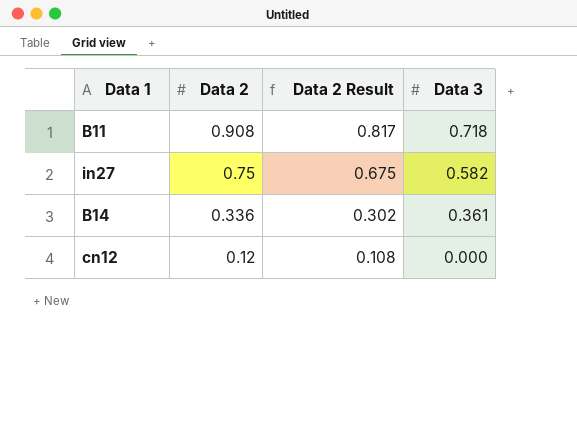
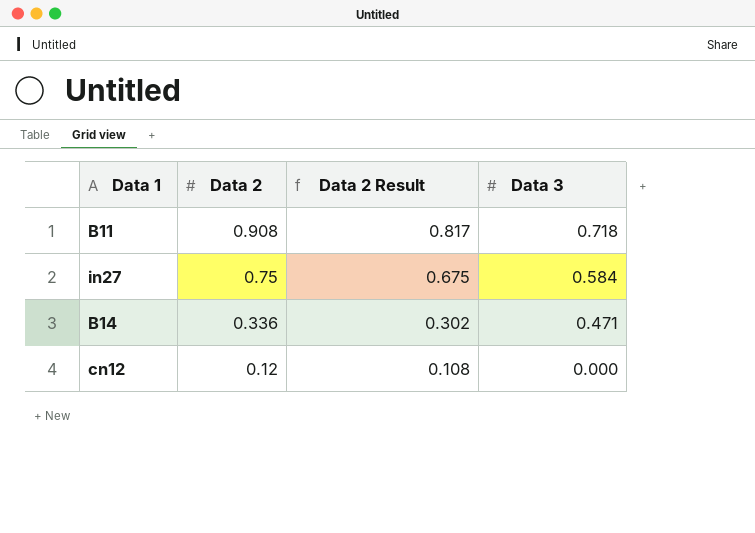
in27 | Data 3: 0.582 -> 0.584
B14 | Data 3: 0.361 -> 0.471

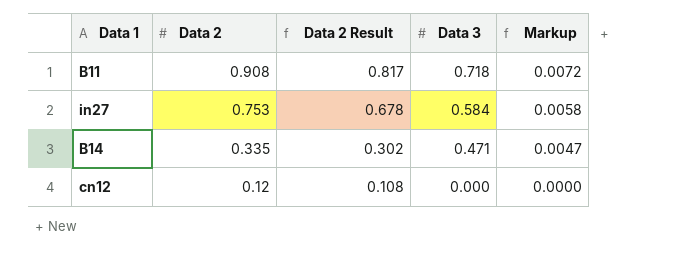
column Markup | formula: none -> [Data 3] * 0.01
in27 | Data 2: 0.75 -> 0.753
in27 | Data 2 Result: 0.675 -> 0.678
B14 | Data 2: 0.336 -> 0.335

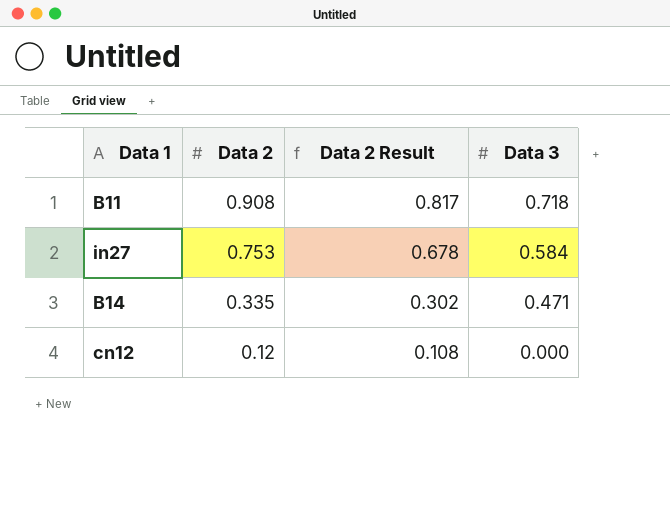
column Markup | formula: [Data 3] * 0.01 -> none

